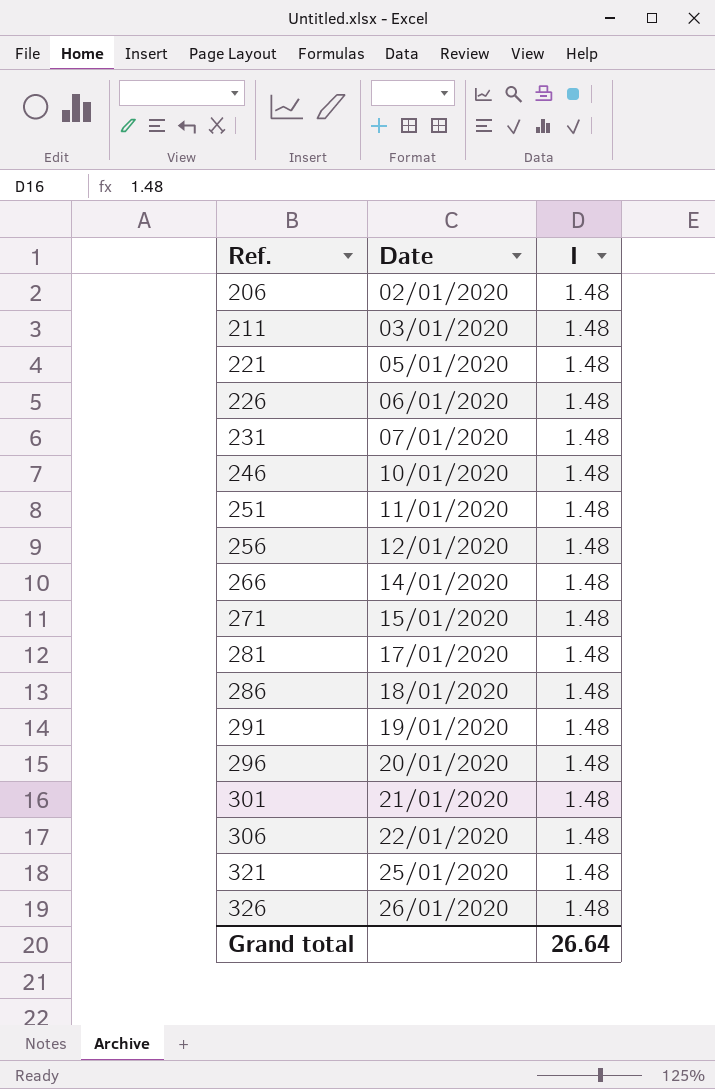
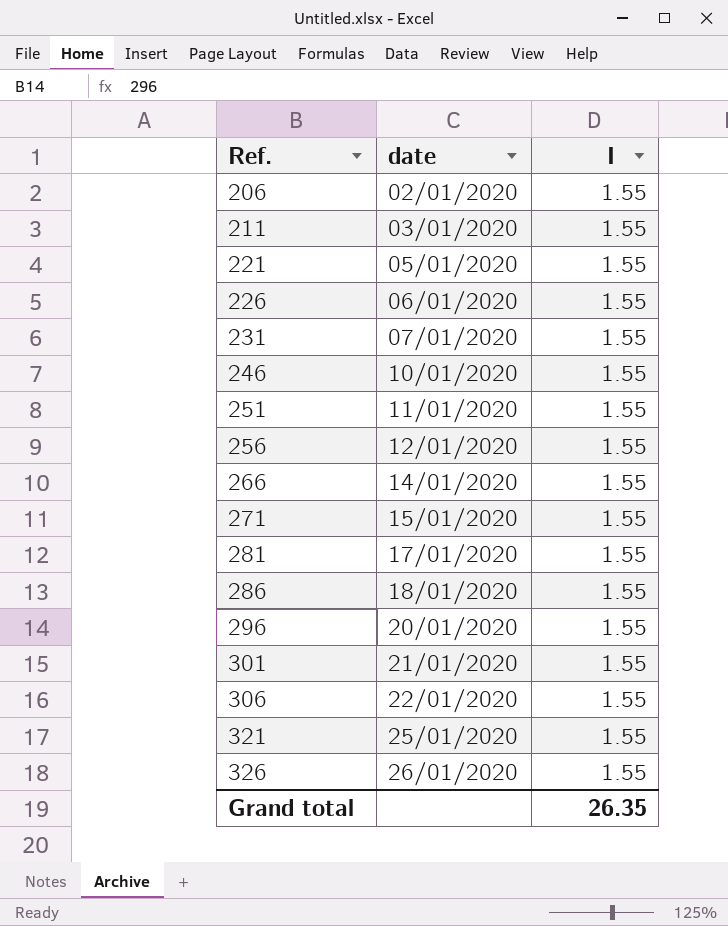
column name: Date -> date
row 291: 19/01/2020 | 1.48 -> none
206 | I: 1.48 -> 1.55
211 | I: 1.48 -> 1.55
221 | I: 1.48 -> 1.55
226 | I: 1.48 -> 1.55
231 | I: 1.48 -> 1.55
246 | I: 1.48 -> 1.55
251 | I: 1.48 -> 1.55
256 | I: 1.48 -> 1.55
266 | I: 1.48 -> 1.55
271 | I: 1.48 -> 1.55
281 | I: 1.48 -> 1.55
286 | I: 1.48 -> 1.55
296 | I: 1.48 -> 1.55
301 | I: 1.48 -> 1.55
306 | I: 1.48 -> 1.55
321 | I: 1.48 -> 1.55
326 | I: 1.48 -> 1.55
Grand total | I: 26.64 -> 26.35

